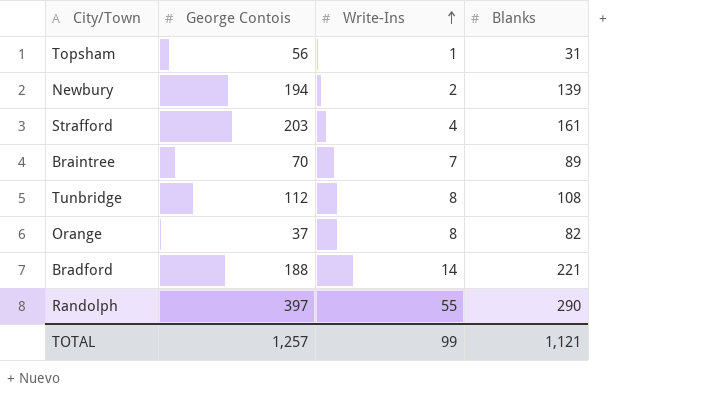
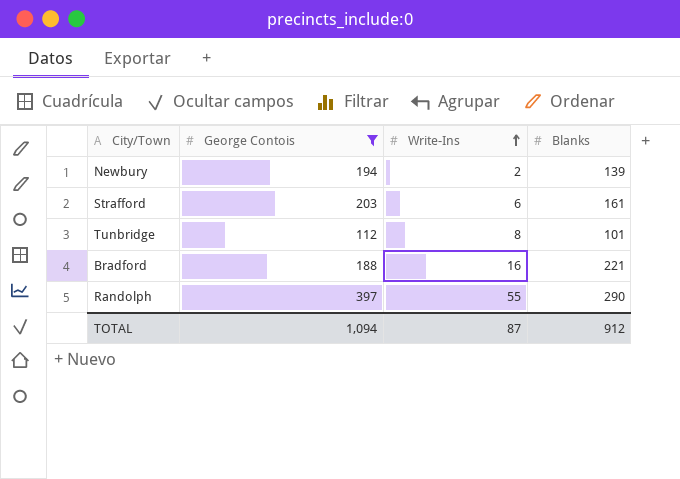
filter: none -> George Contois >= 112
Strafford | Write-Ins: 4 -> 6
Tunbridge | Blanks: 108 -> 101
Bradford | Write-Ins: 14 -> 16
TOTAL | George Contois: 1,257 -> 1,094
TOTAL | Write-Ins: 99 -> 87
TOTAL | Blanks: 1,121 -> 912

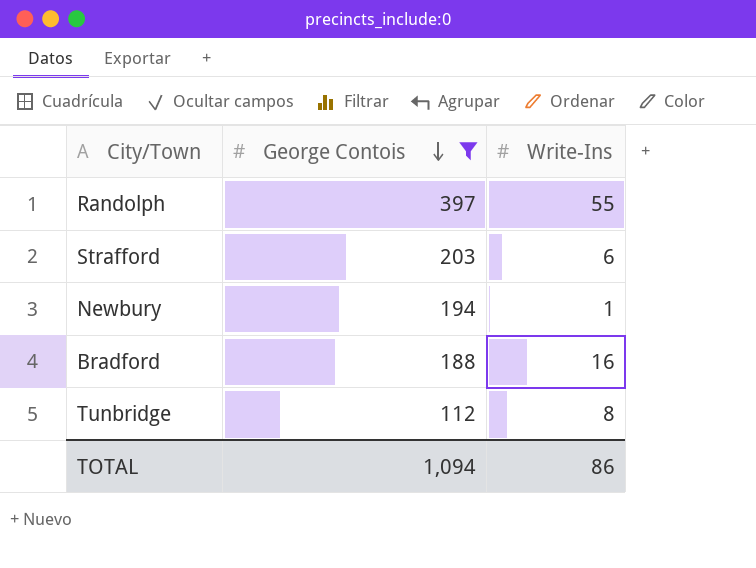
row order: Write-Ins ascending -> George Contois descending
column Blanks | position: 4 -> none
Newbury | Write-Ins: 2 -> 1
TOTAL | Write-Ins: 87 -> 86

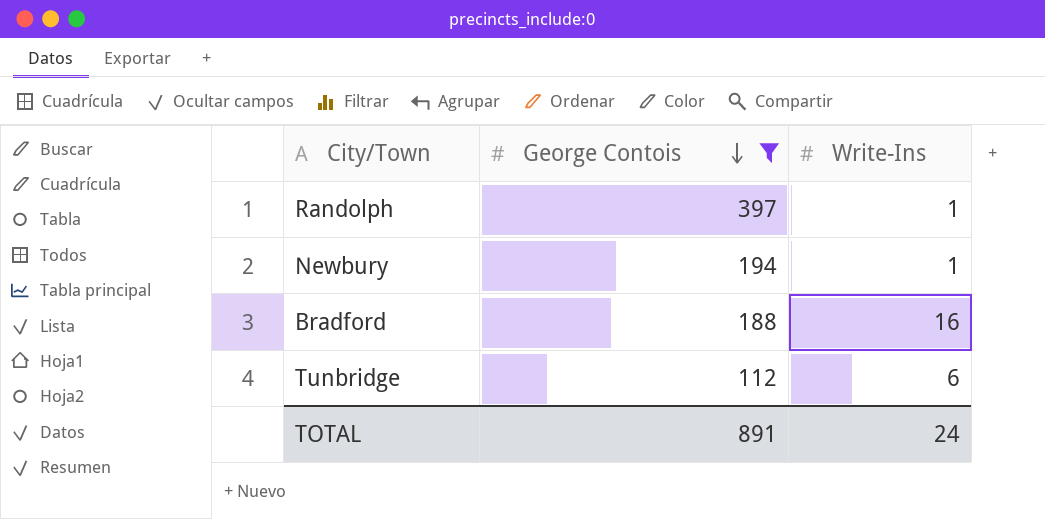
row Strafford: 203 | 6 -> none
Randolph | Write-Ins: 55 -> 1
Tunbridge | Write-Ins: 8 -> 6
TOTAL | George Contois: 1,094 -> 891
TOTAL | Write-Ins: 86 -> 24

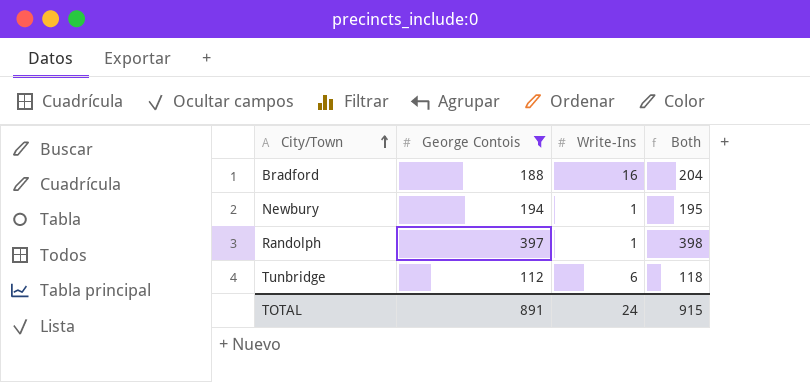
row order: George Contois descending -> City/Town ascending
column Both | formula: none -> [George Contois] + [Write-Ins]

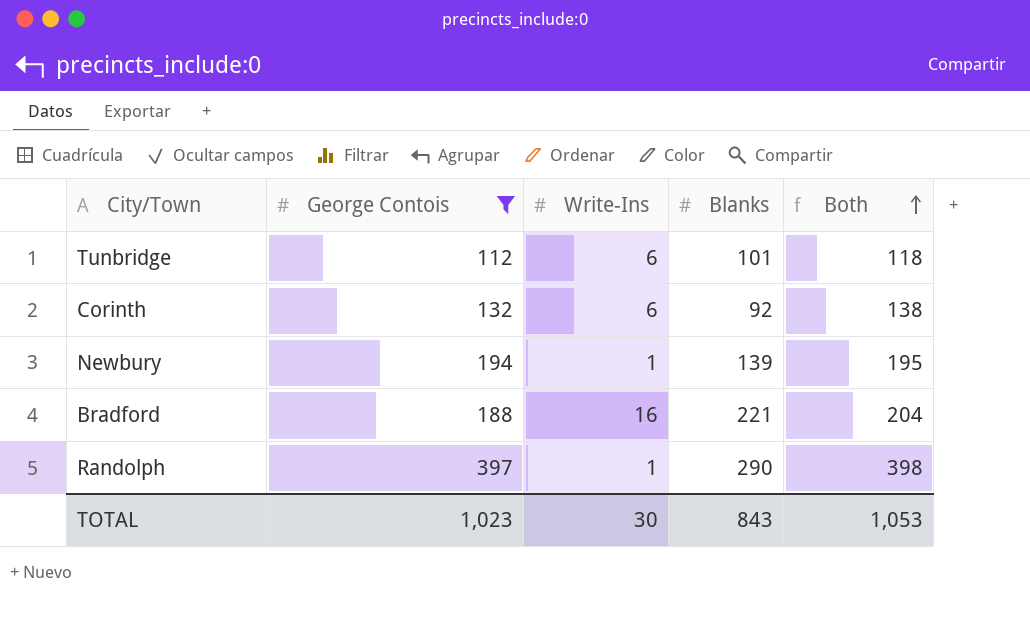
row order: City/Town ascending -> Both ascending
column Blanks | position: none -> 4
row Corinth: none -> 132 | 6 | 92 | 138
TOTAL | George Contois: 891 -> 1,023
TOTAL | Write-Ins: 24 -> 30
TOTAL | Both: 915 -> 1,053

